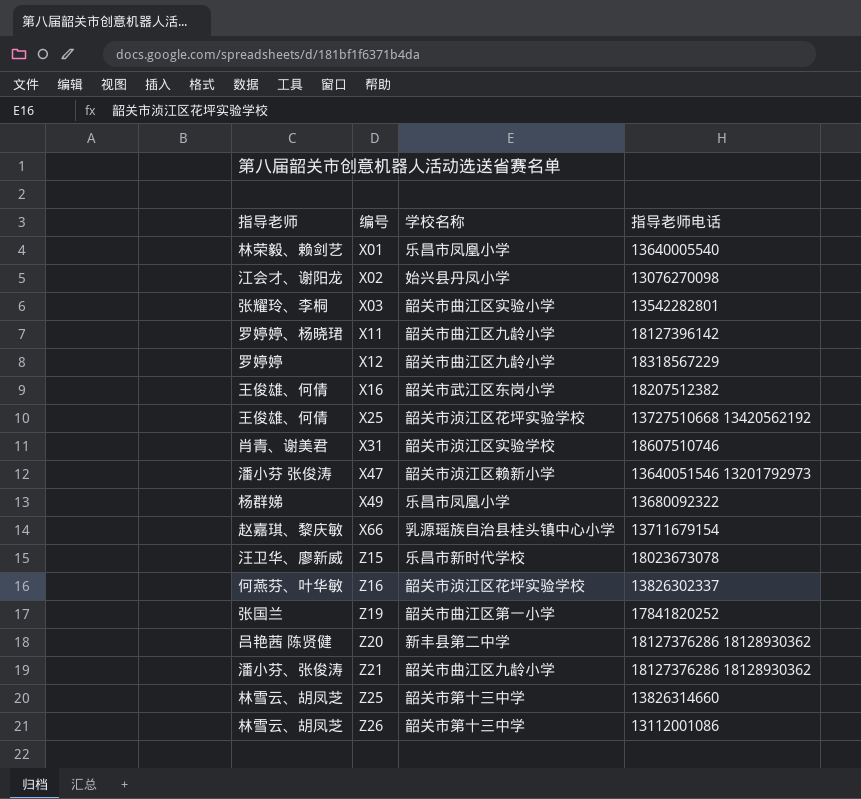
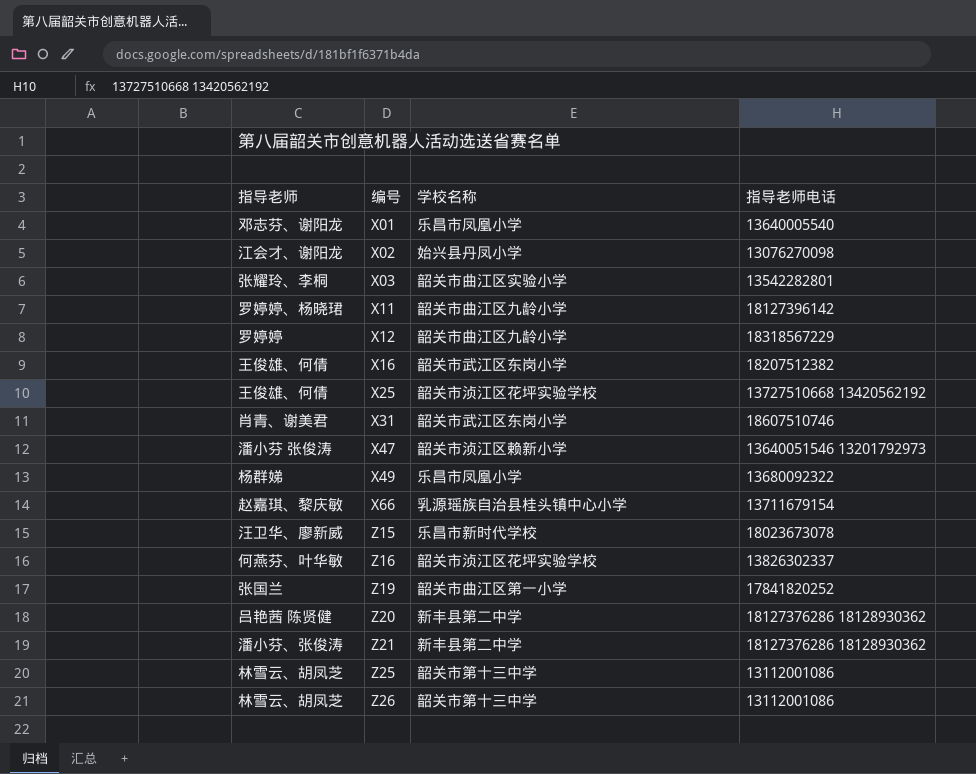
X01 | 指导老师: 林荣毅、赖剑艺 -> 邓志芬、谢阳龙
X31 | 学校名称: 韶关市浈江区实验学校 -> 韶关市武江区东岗小学
Z21 | 学校名称: 韶关市曲江区九龄小学 -> 新丰县第二中学
Z25 | 指导老师电话: 13826314660 -> 13112001086

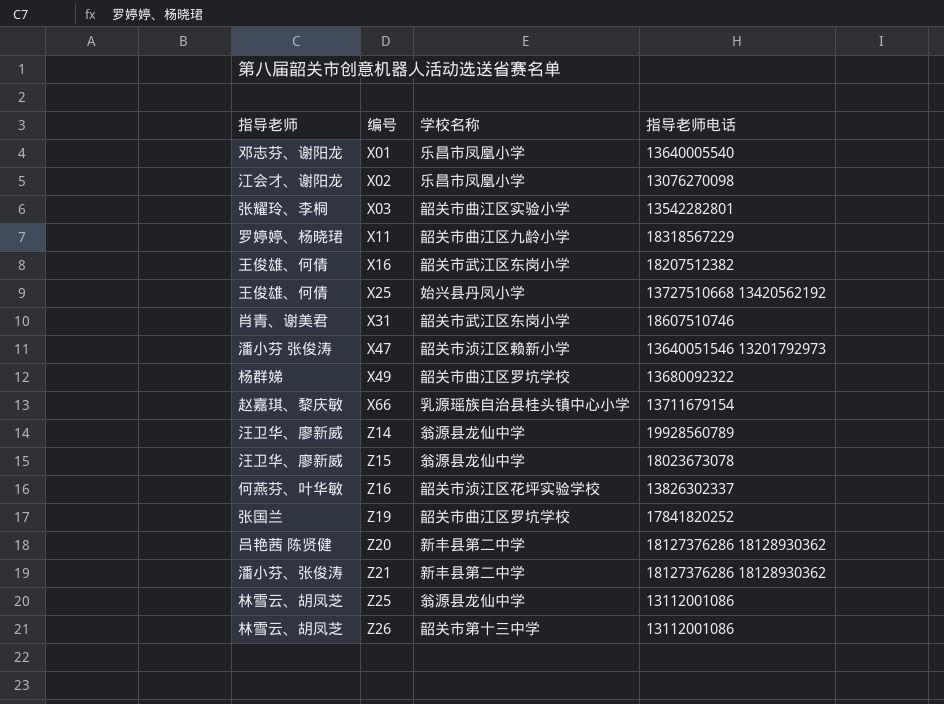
row X12: 罗婷婷 | 韶关市曲江区九龄小学 | 18318567229 -> none
X02 | 学校名称: 始兴县丹凤小学 -> 乐昌市凤凰小学
X11 | 指导老师电话: 18127396142 -> 18318567229
X25 | 学校名称: 韶关市浈江区花坪实验学校 -> 始兴县丹凤小学
X49 | 学校名称: 乐昌市凤凰小学 -> 韶关市曲江区罗坑学校
row Z14: none -> 汪卫华、廖新威 | 翁源县龙仙中学 | 19928560789
Z15 | 学校名称: 乐昌市新时代学校 -> 翁源县龙仙中学
Z19 | 学校名称: 韶关市曲江区第一小学 -> 韶关市曲江区罗坑学校
Z25 | 学校名称: 韶关市第十三中学 -> 翁源县龙仙中学

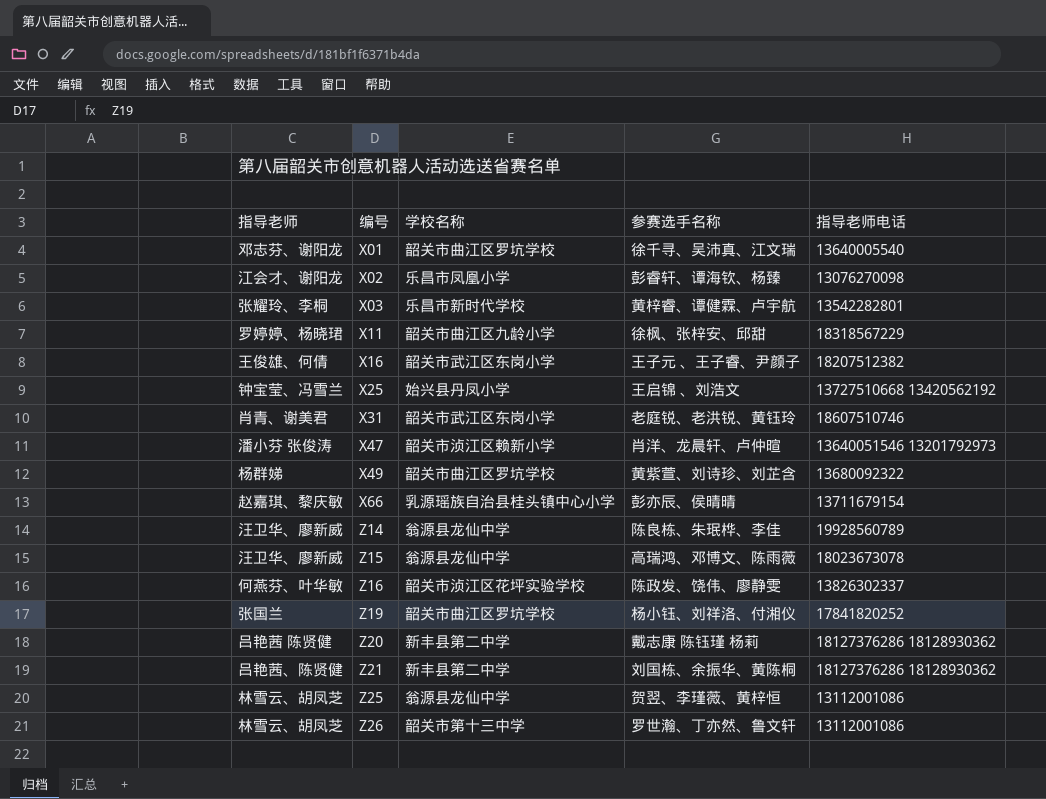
column 参赛选手名称 | position: none -> 4
X01 | 学校名称: 乐昌市凤凰小学 -> 韶关市曲江区罗坑学校
X03 | 学校名称: 韶关市曲江区实验小学 -> 乐昌市新时代学校
X25 | 指导老师: 王俊雄、何倩 -> 钟宝莹、冯雪兰
Z21 | 指导老师: 潘小芬、张俊涛 -> 吕艳茜、陈贤健

